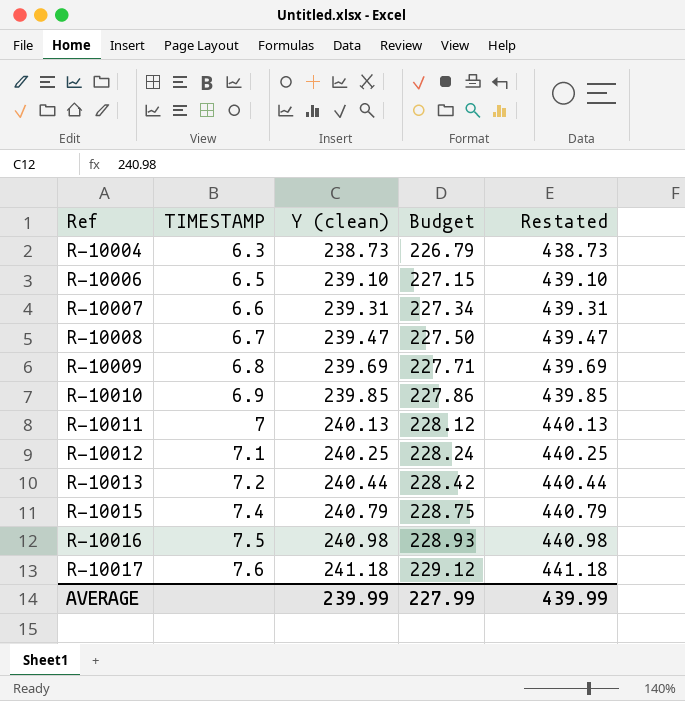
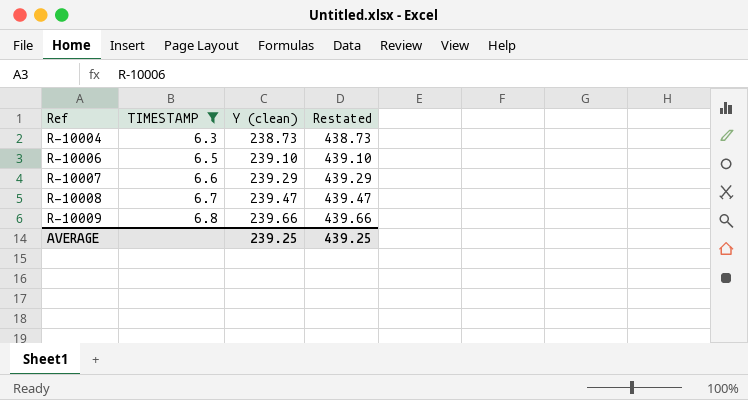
filter: none -> TIMESTAMP <= 6.8
column Budget | formula: [Y (clean)] * 0.95 -> none
R-10007 | Y (clean): 239.31 -> 239.29
R-10007 | Restated: 439.31 -> 439.29
R-10009 | Y (clean): 239.69 -> 239.66
R-10009 | Restated: 439.69 -> 439.66
AVERAGE | Y (clean): 239.99 -> 239.25
AVERAGE | Restated: 439.99 -> 439.25

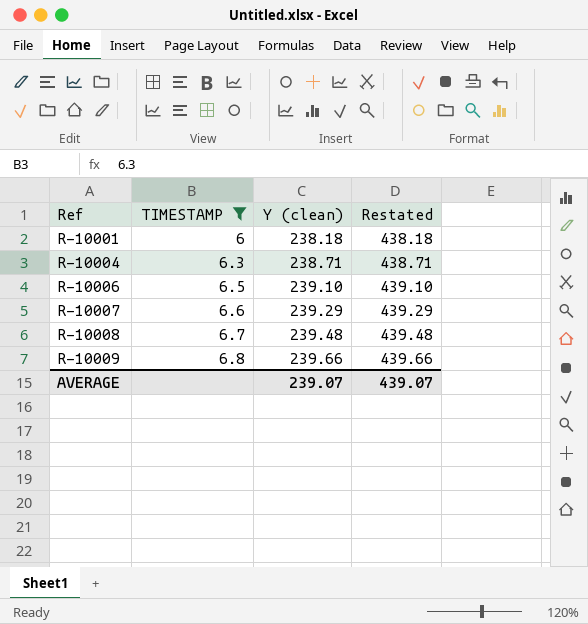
row R-10001: none -> 6 | 238.18 | 438.18
R-10004 | Y (clean): 238.73 -> 238.71
R-10004 | Restated: 438.73 -> 438.71
R-10008 | Y (clean): 239.47 -> 239.48
R-10008 | Restated: 439.47 -> 439.48
AVERAGE | Y (clean): 239.25 -> 239.07
AVERAGE | Restated: 439.25 -> 439.07

